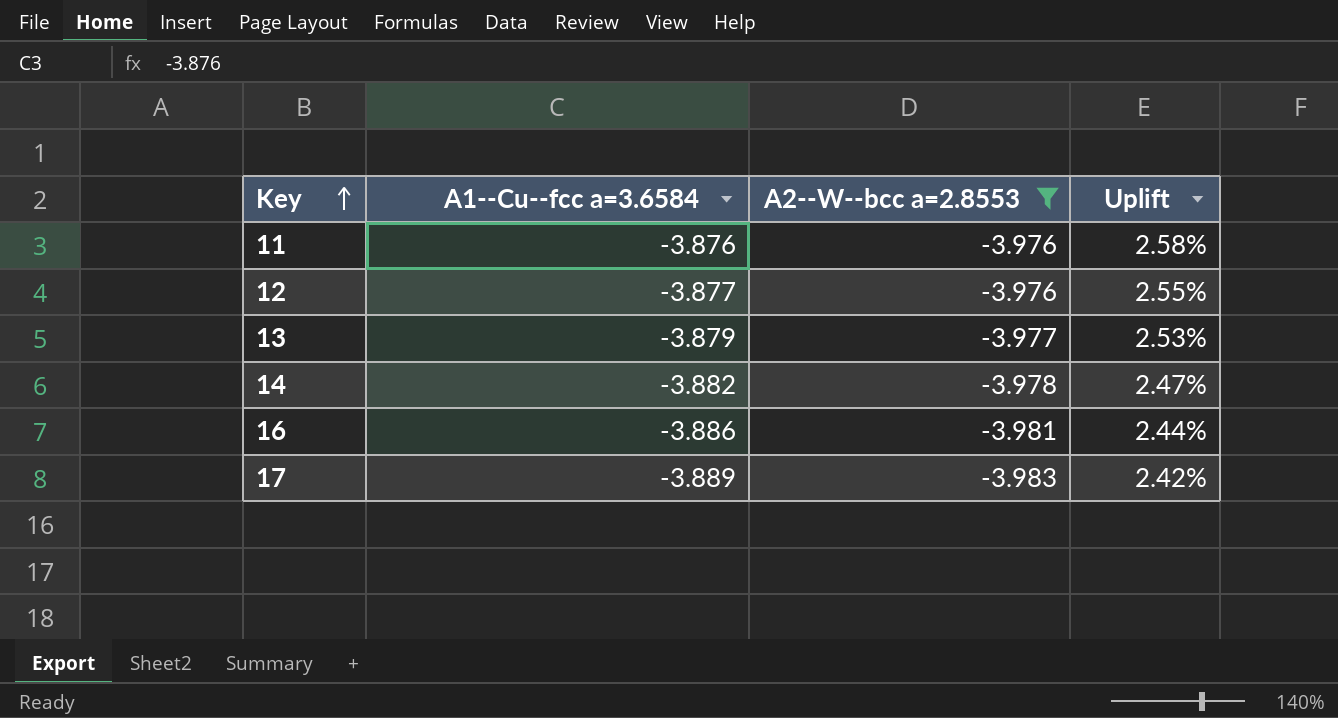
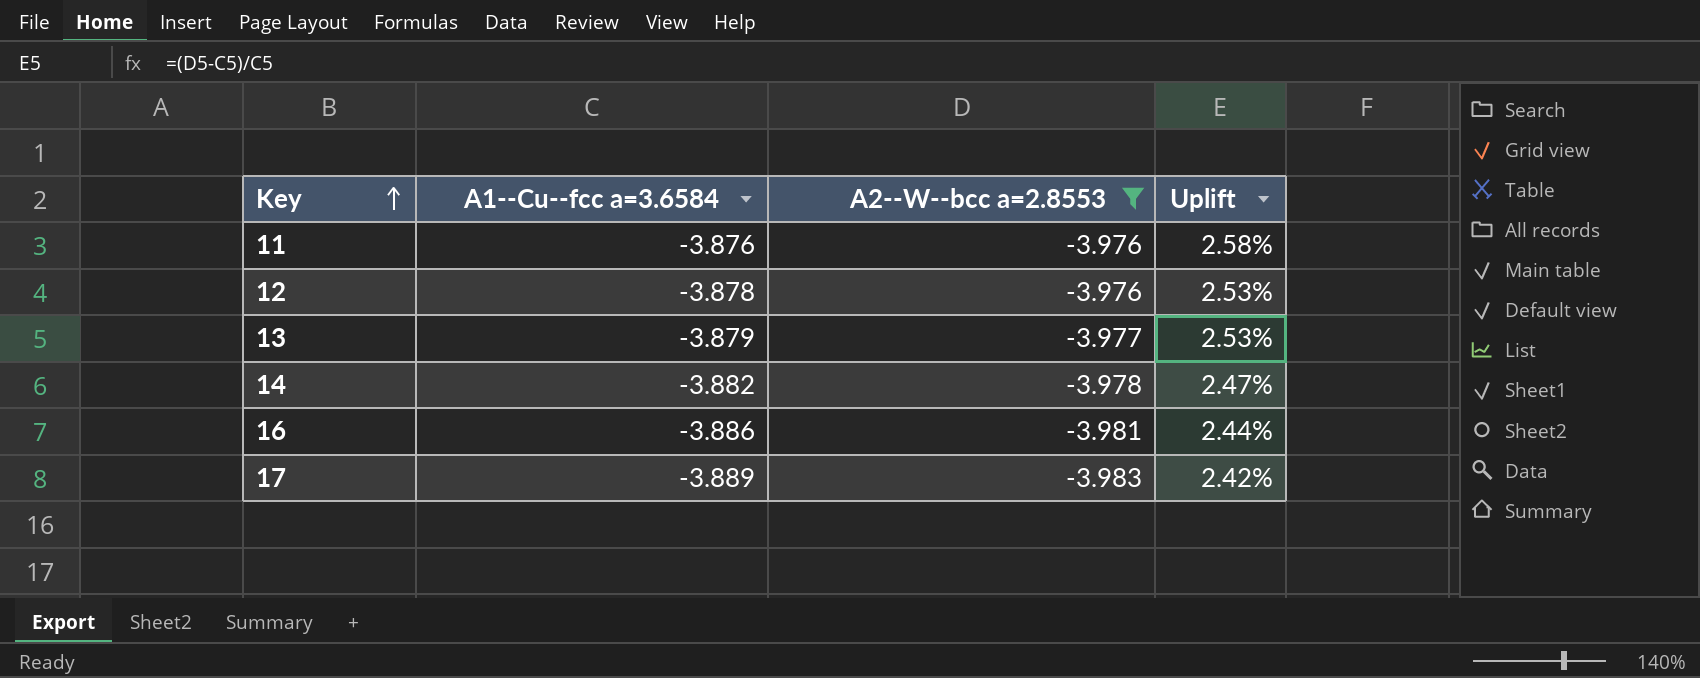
12 | A1--Cu--fcc a=3.6584: -3.877 -> -3.878
12 | Uplift: 2.55% -> 2.53%

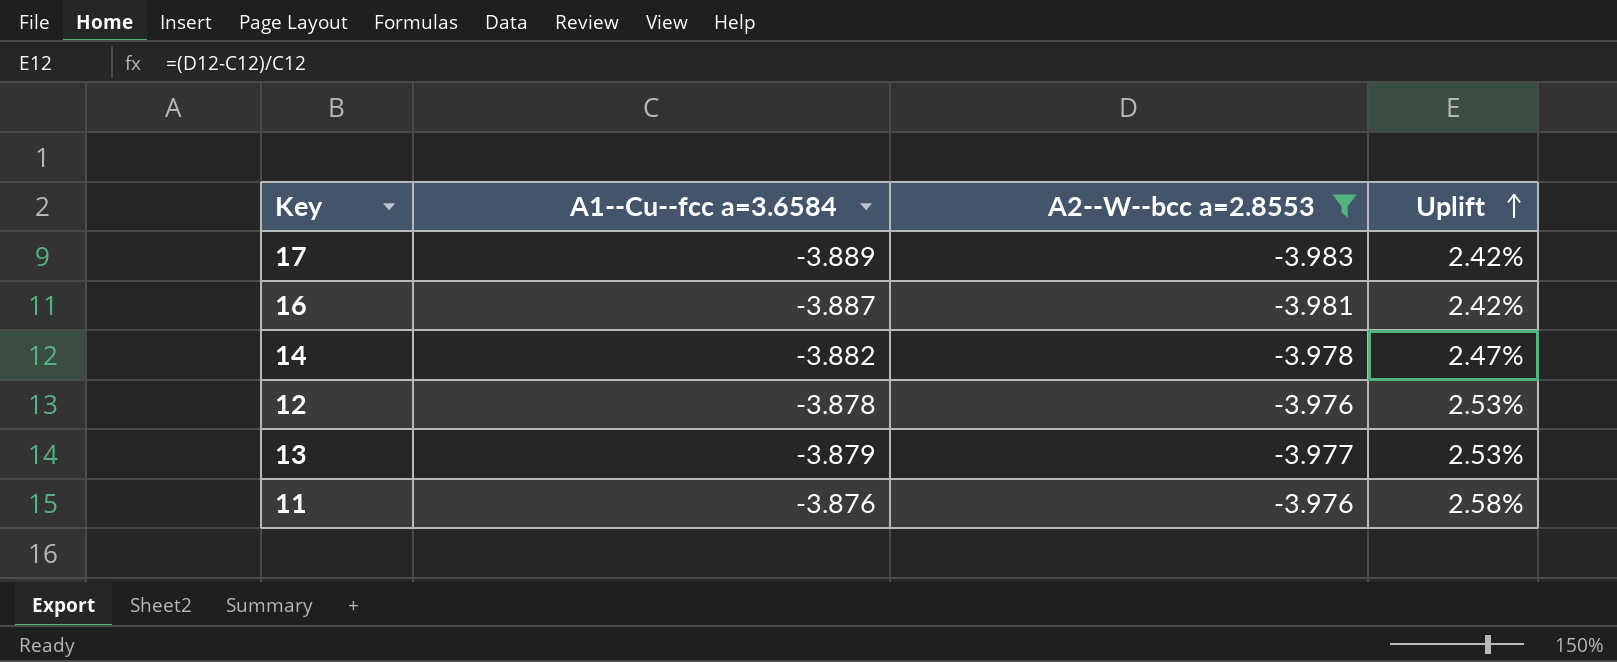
row order: Key ascending -> Uplift ascending
16 | A1--Cu--fcc a=3.6584: -3.886 -> -3.887
16 | Uplift: 2.44% -> 2.42%

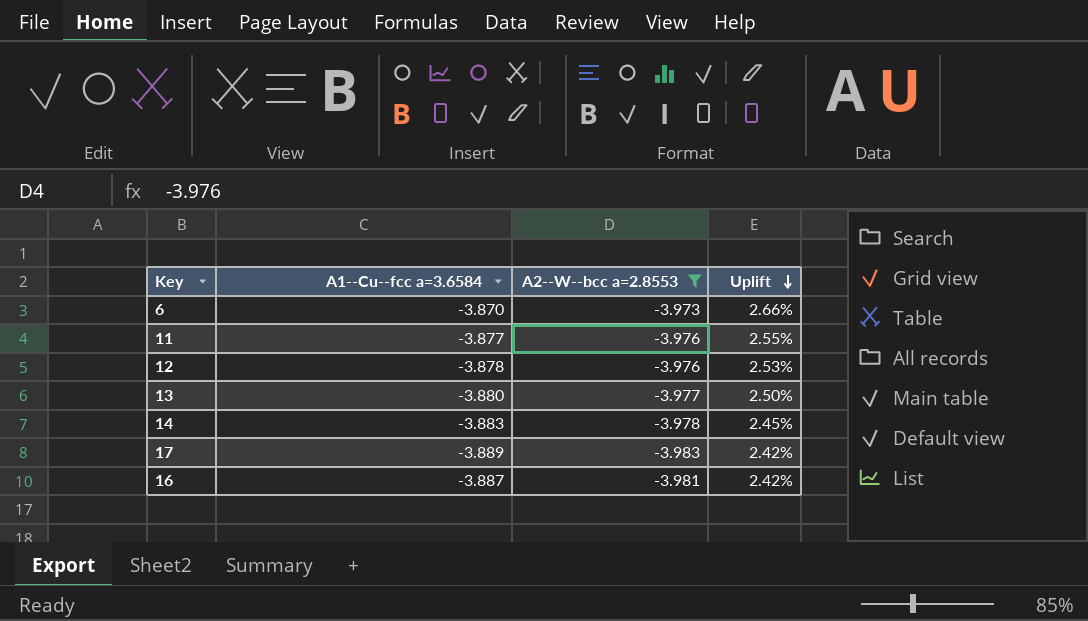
row order: Uplift ascending -> Uplift descending
row 6: none -> -3.870 | -3.973 | 2.66%
11 | A1--Cu--fcc a=3.6584: -3.876 -> -3.877
11 | Uplift: 2.58% -> 2.55%
13 | A1--Cu--fcc a=3.6584: -3.879 -> -3.880
13 | Uplift: 2.53% -> 2.50%
14 | A1--Cu--fcc a=3.6584: -3.882 -> -3.883
14 | Uplift: 2.47% -> 2.45%

